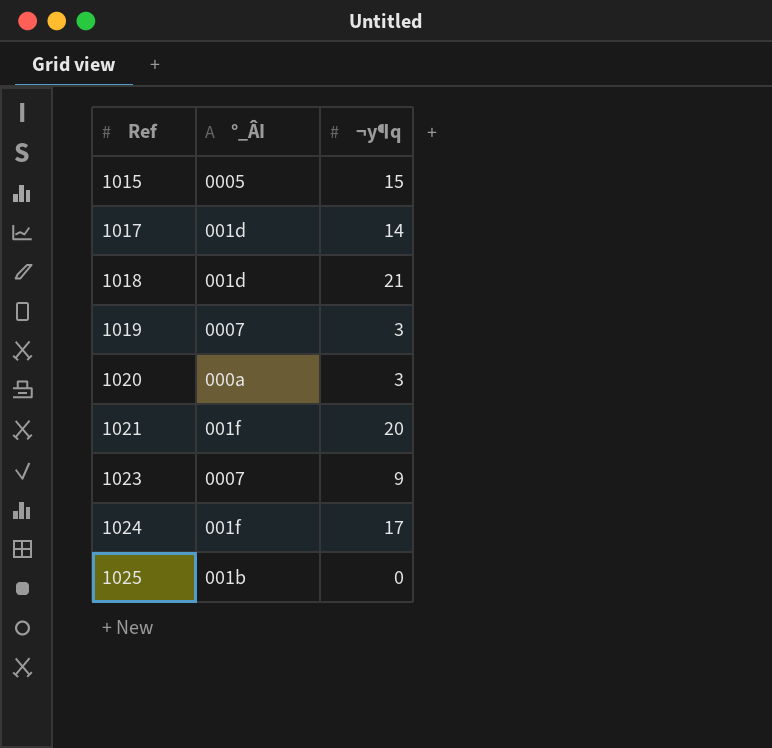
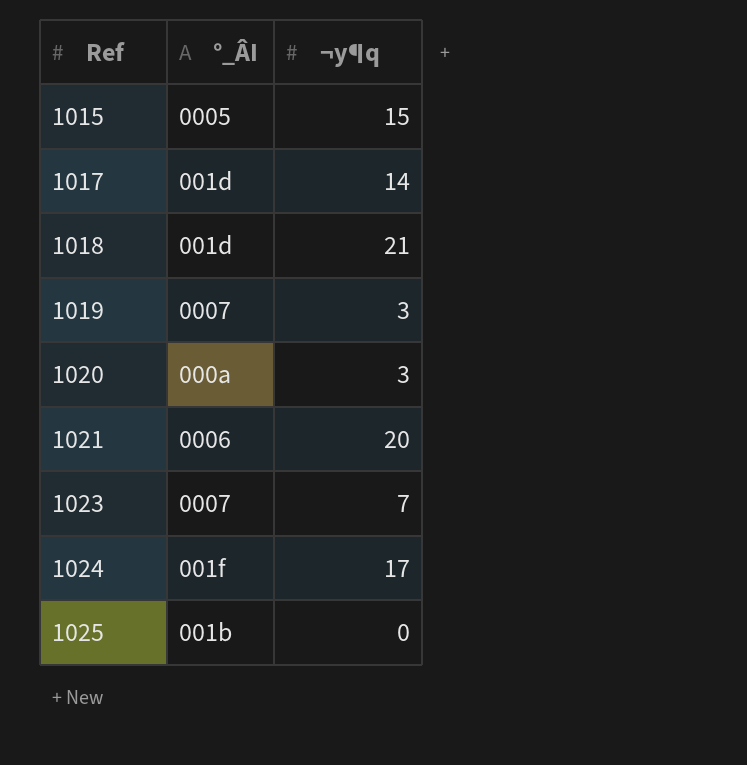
1021 | °_ÂI: 001f -> 0006
1023 | ¬y¶q: 9 -> 7

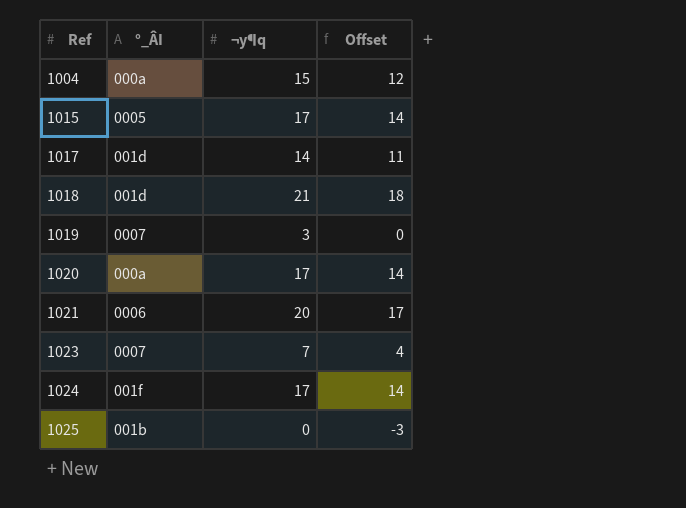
column Offset | formula: none -> [¬y¶q] - 3
row 1004: none -> 000a | 15 | 12
1015 | ¬y¶q: 15 -> 17
1020 | ¬y¶q: 3 -> 17

